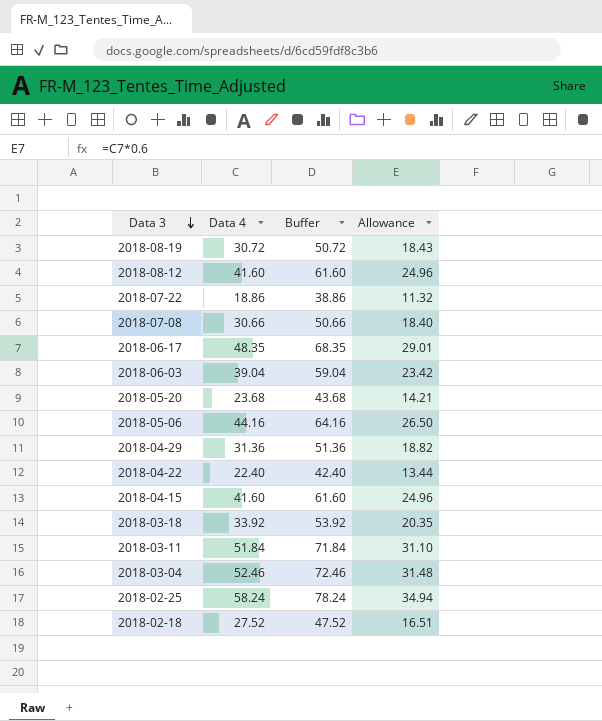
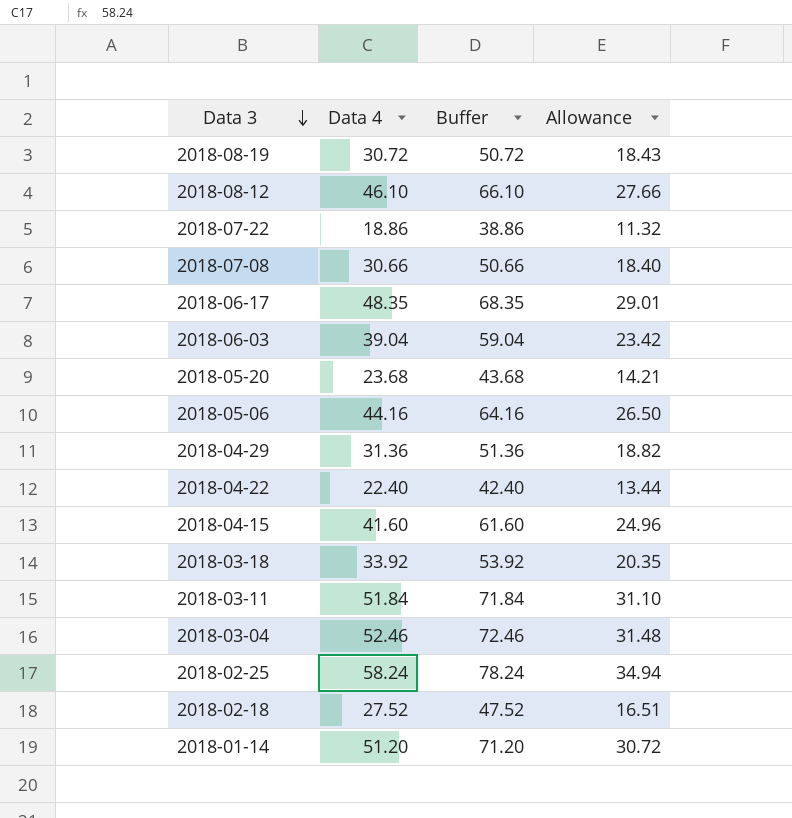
2018-08-12 | Data 4: 41.60 -> 46.10
2018-08-12 | Buffer: 61.60 -> 66.10
2018-08-12 | Allowance: 24.96 -> 27.66
row 2018-01-14: none -> 51.20 | 71.20 | 30.72

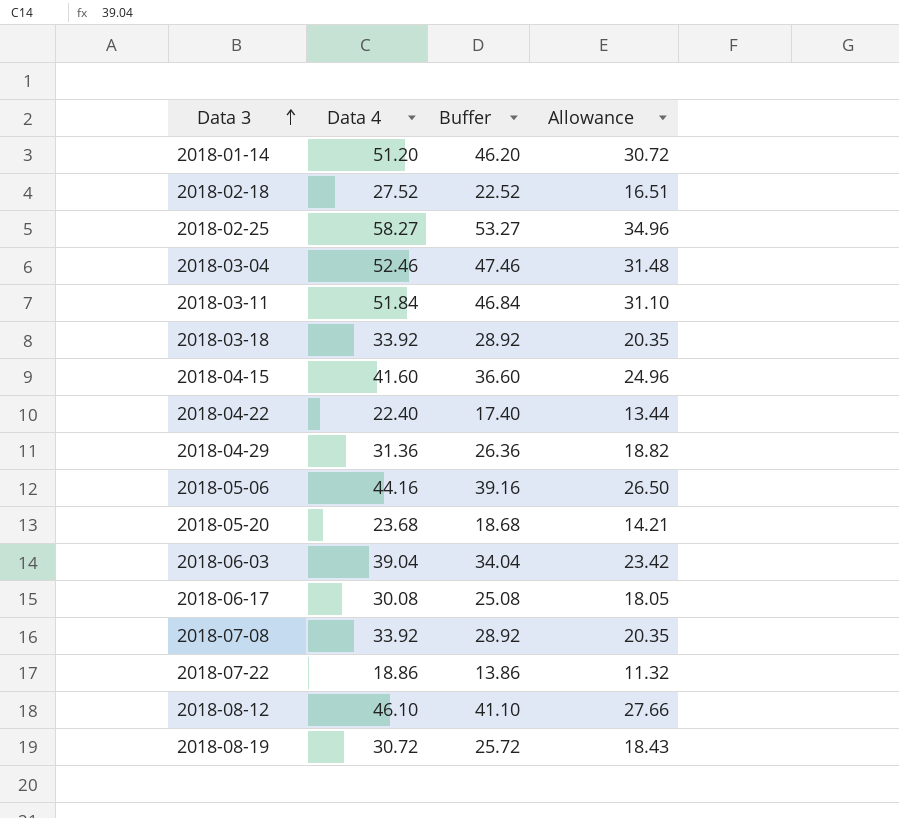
row order: Data 3 descending -> Data 3 ascending
column Buffer | formula: [Data 4] + 20 -> [Data 4] - 5
2018-02-25 | Data 4: 58.24 -> 58.27
2018-02-25 | Allowance: 34.94 -> 34.96
2018-06-17 | Data 4: 48.35 -> 30.08
2018-06-17 | Allowance: 29.01 -> 18.05
2018-07-08 | Data 4: 30.66 -> 33.92
2018-07-08 | Allowance: 18.40 -> 20.35

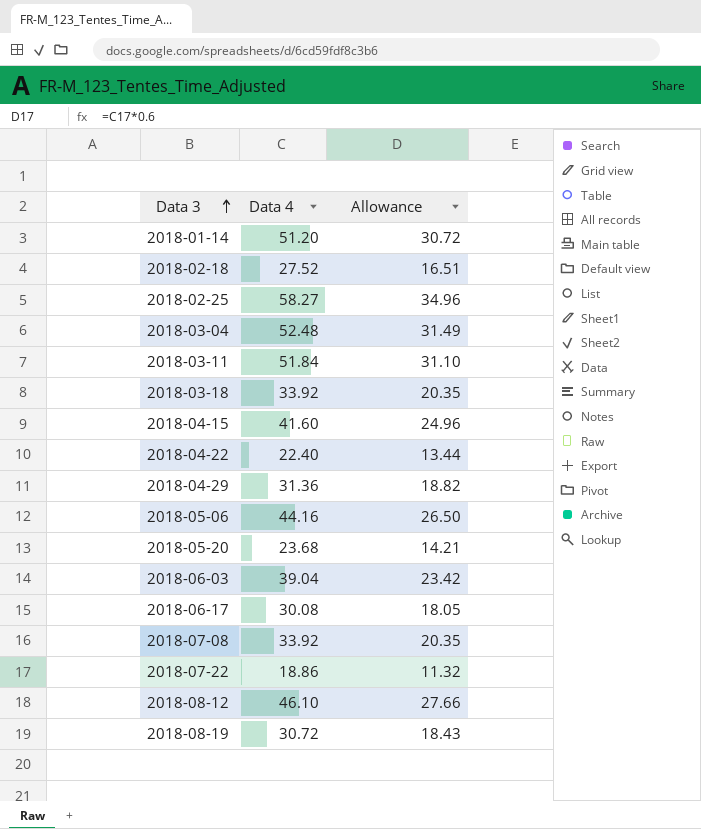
column Buffer | formula: [Data 4] - 5 -> none
2018-03-04 | Data 4: 52.46 -> 52.48
2018-03-04 | Allowance: 31.48 -> 31.49

